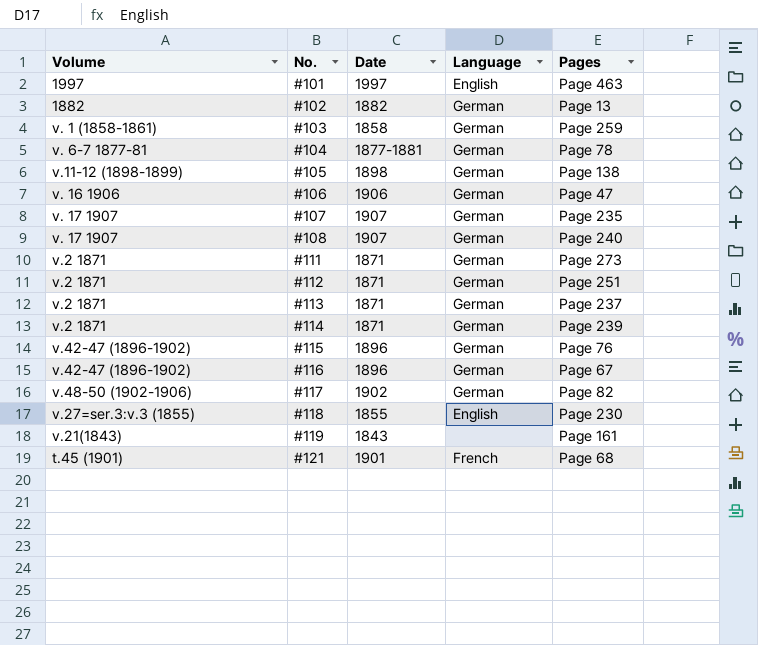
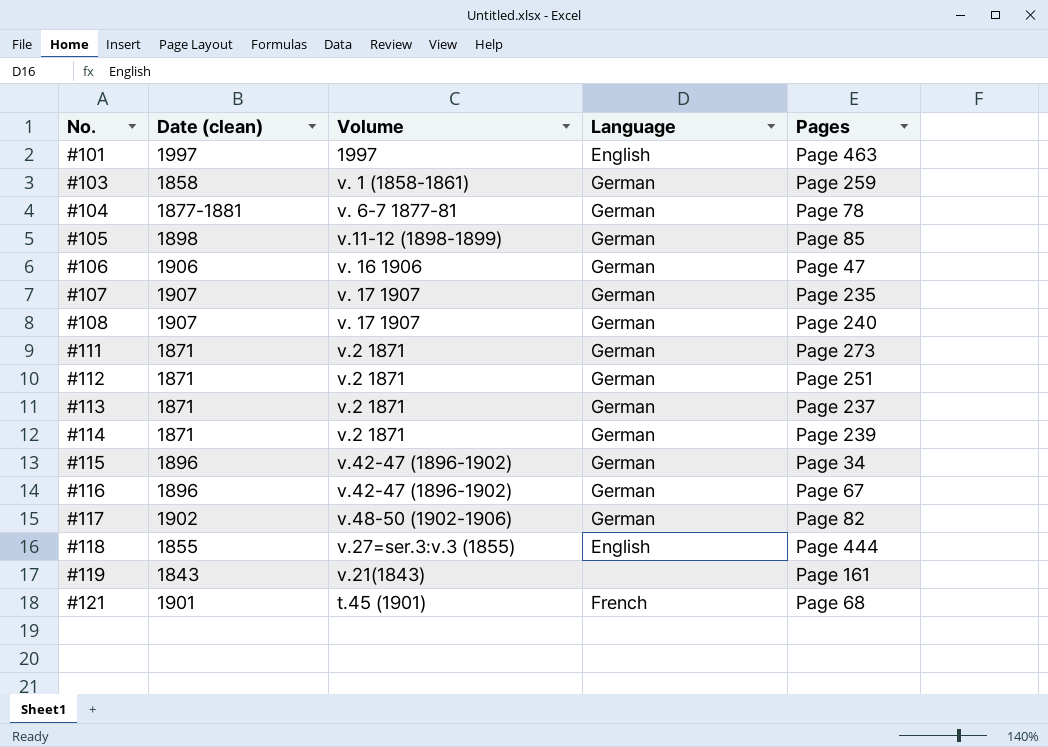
column name: Date -> Date (clean)
column Volume | position: 1 -> 3
row #102: 1882 | 1882 | German | Page 13 -> none
#105 | Pages: Page 138 -> Page 85
#115 | Pages: Page 76 -> Page 34
#118 | Pages: Page 230 -> Page 444

